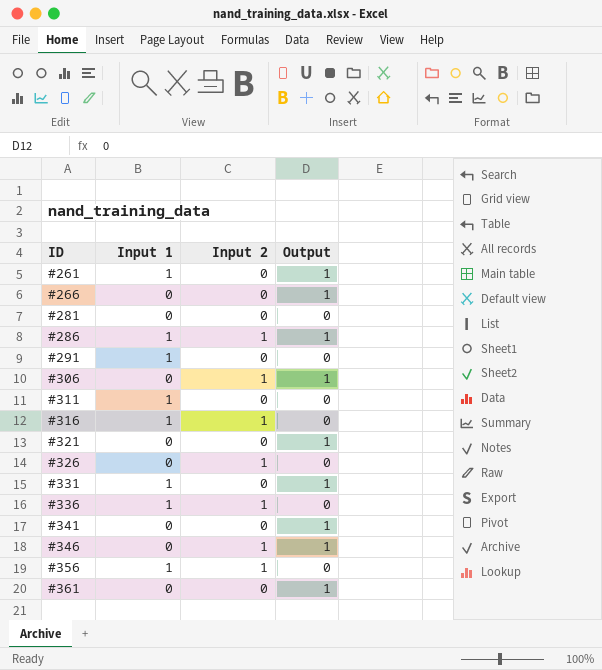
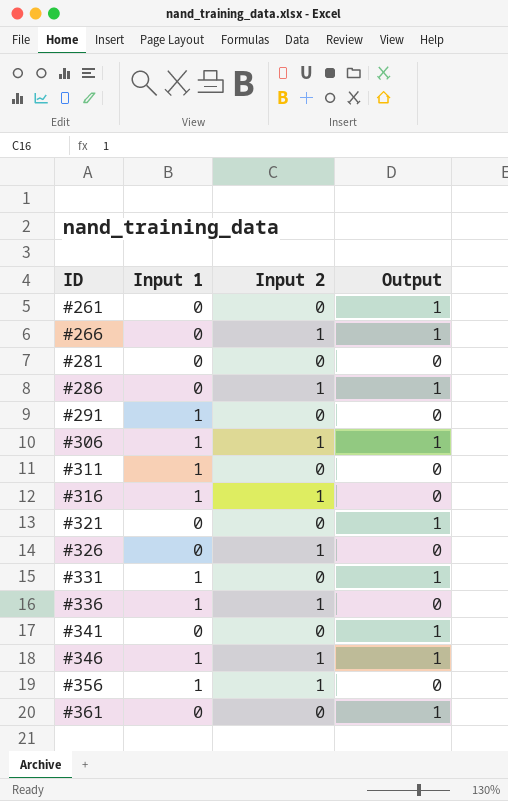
#261 | Input 1: 1 -> 0
#266 | Input 2: 0 -> 1
#286 | Input 1: 1 -> 0
#306 | Input 1: 0 -> 1
#346 | Input 1: 0 -> 1

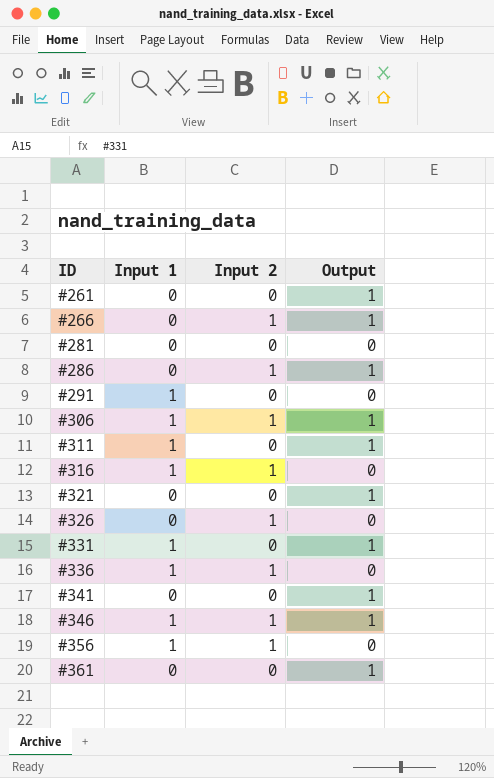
#311 | Output: 0 -> 1

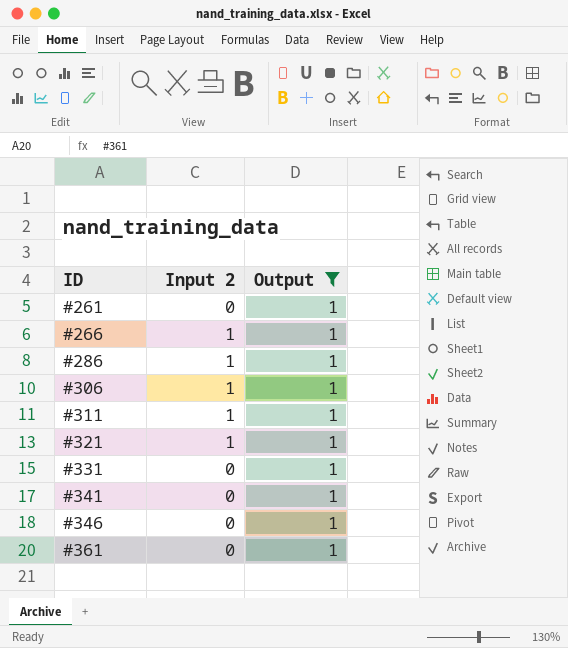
filter: none -> Output = 1
column Input 1 | position: 2 -> none
#311 | Input 2: 0 -> 1
#321 | Input 2: 0 -> 1
#346 | Input 2: 1 -> 0

